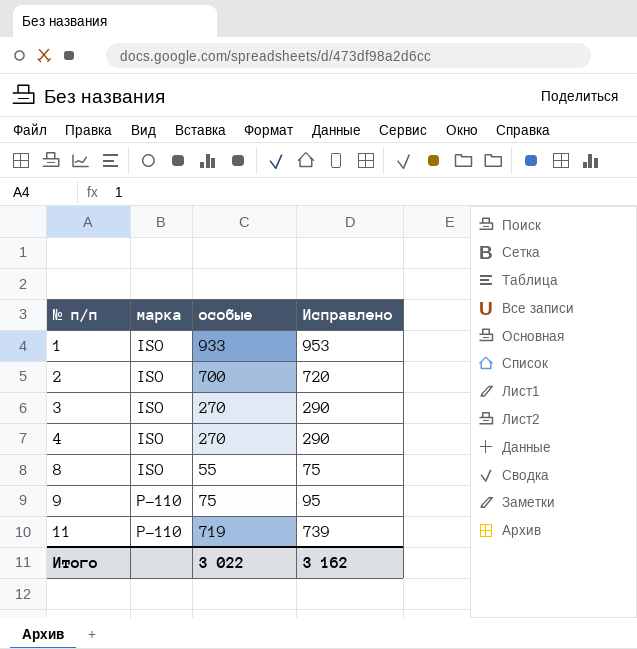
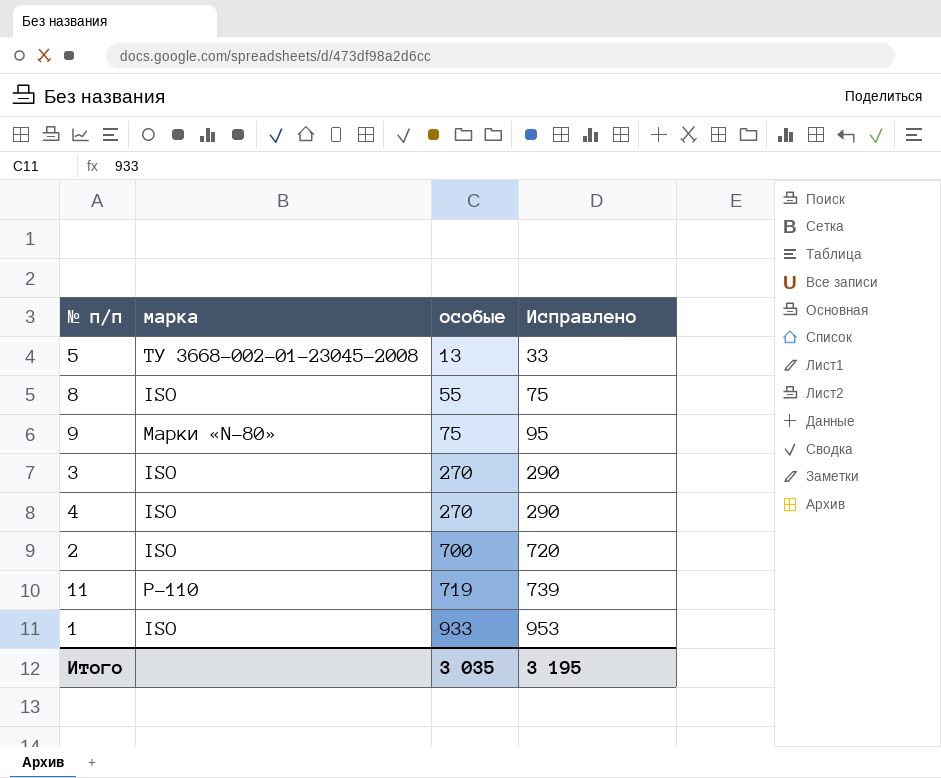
row order: № п/п ascending -> особые ascending
row 5: none -> ТУ 3668-002-01-23045-2008 | 13 | 33
9 | марка: Р-110 -> Марки «N-80»
Итого | особые: 3 022 -> 3 035
Итого | Исправлено: 3 162 -> 3 195

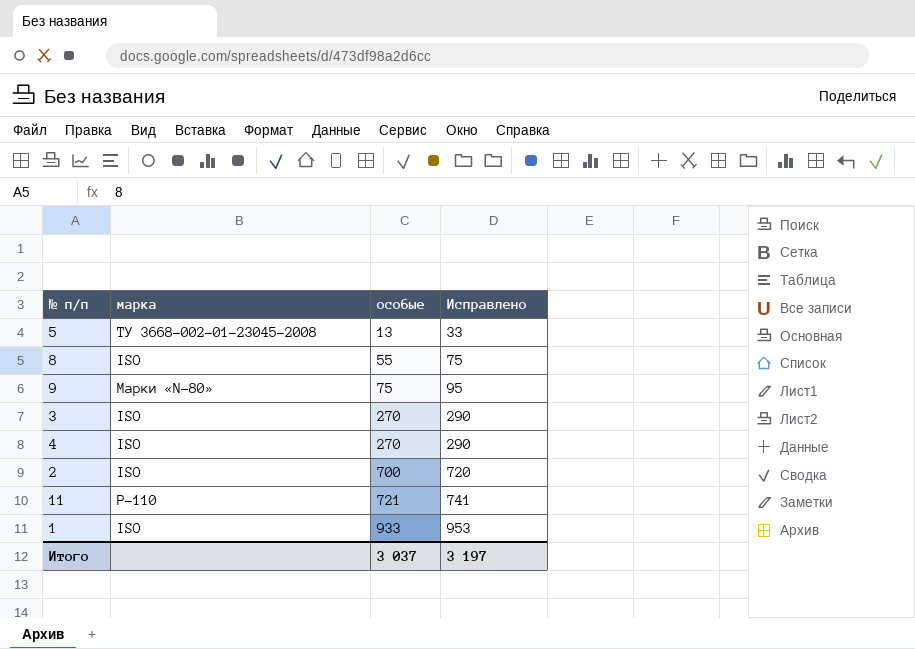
11 | особые: 719 -> 721
11 | Исправлено: 739 -> 741
Итого | особые: 3 035 -> 3 037
Итого | Исправлено: 3 195 -> 3 197

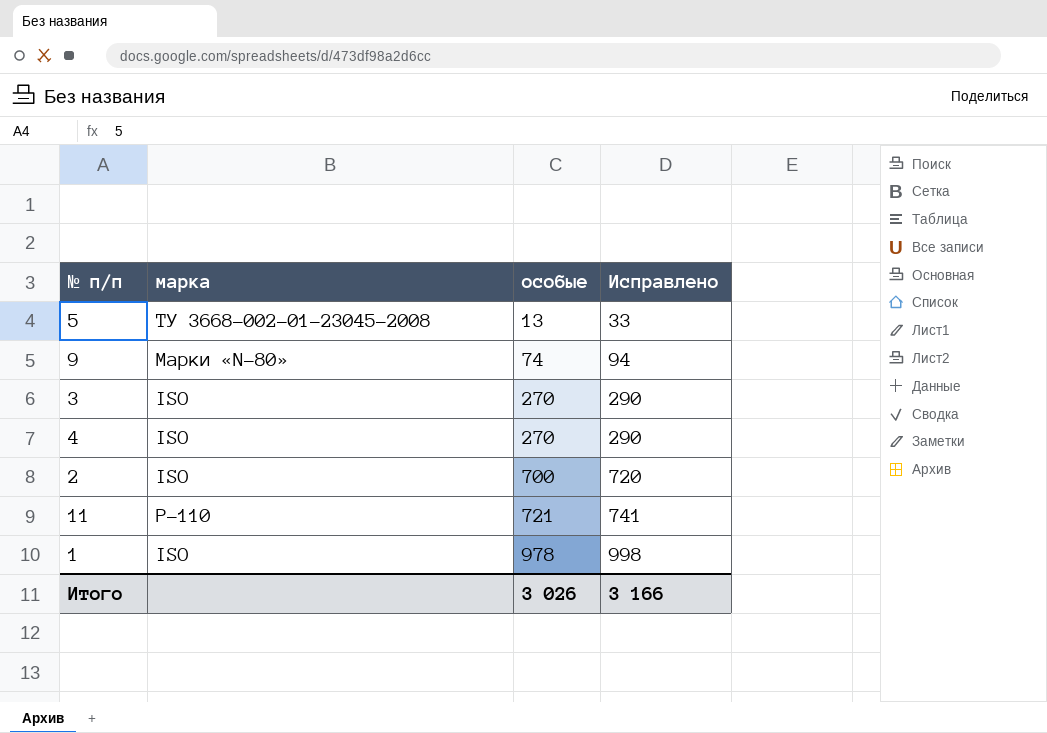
row 8: ISO | 55 | 75 -> none
9 | особые: 75 -> 74
9 | Исправлено: 95 -> 94
1 | особые: 933 -> 978
1 | Исправлено: 953 -> 998
Итого | особые: 3 037 -> 3 026
Итого | Исправлено: 3 197 -> 3 166

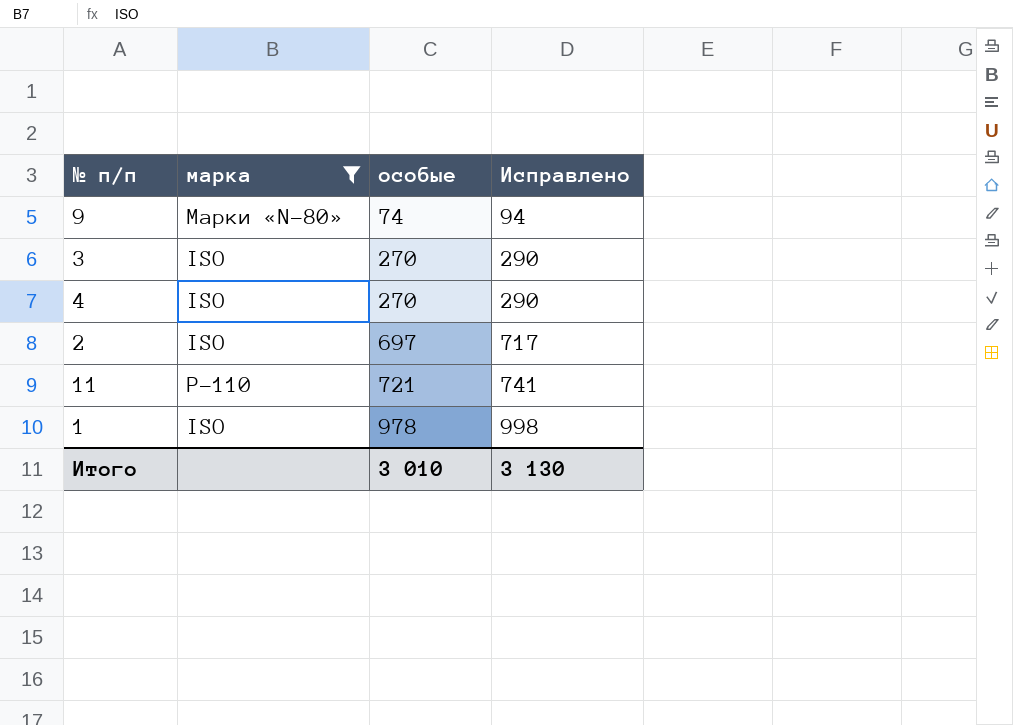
filter: none -> марка != ТУ 3668-002-01-23045-2008
2 | особые: 700 -> 697
2 | Исправлено: 720 -> 717
Итого | особые: 3 026 -> 3 010
Итого | Исправлено: 3 166 -> 3 130

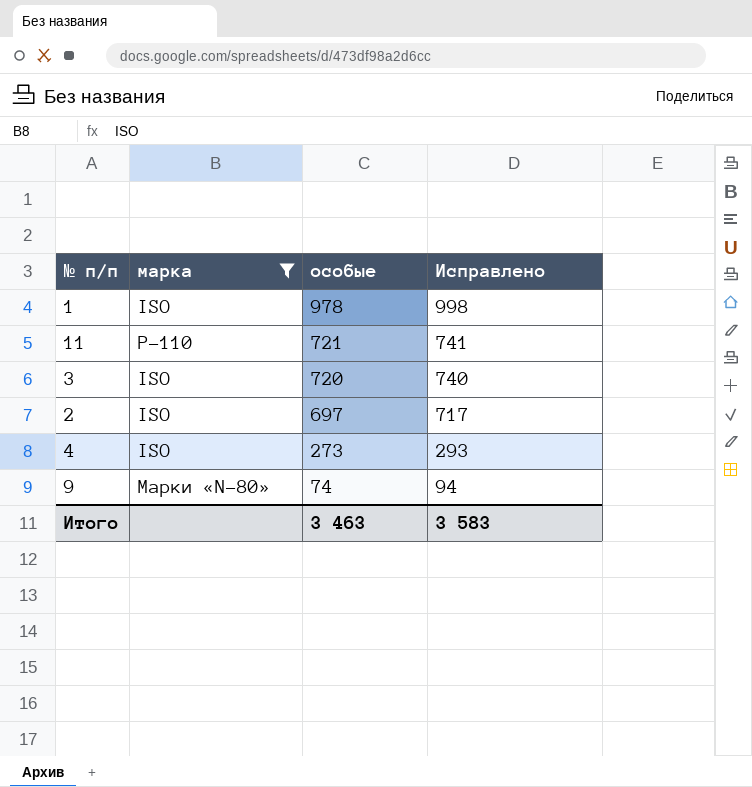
row order: особые ascending -> особые descending
3 | особые: 270 -> 720
3 | Исправлено: 290 -> 740
4 | особые: 270 -> 273
4 | Исправлено: 290 -> 293
Итого | особые: 3 010 -> 3 463
Итого | Исправлено: 3 130 -> 3 583

